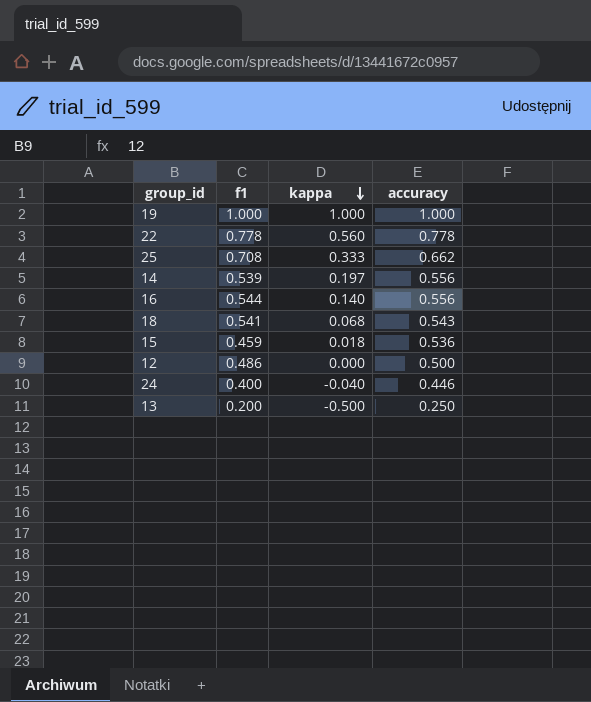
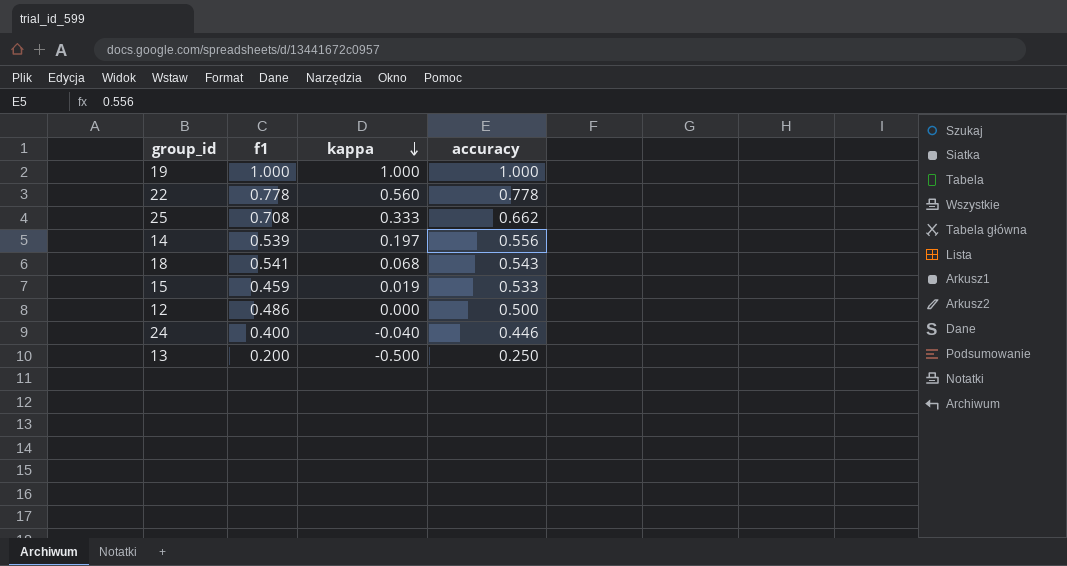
row 16: 0.544 | 0.140 | 0.556 -> none
15 | kappa: 0.018 -> 0.019
15 | accuracy: 0.536 -> 0.533

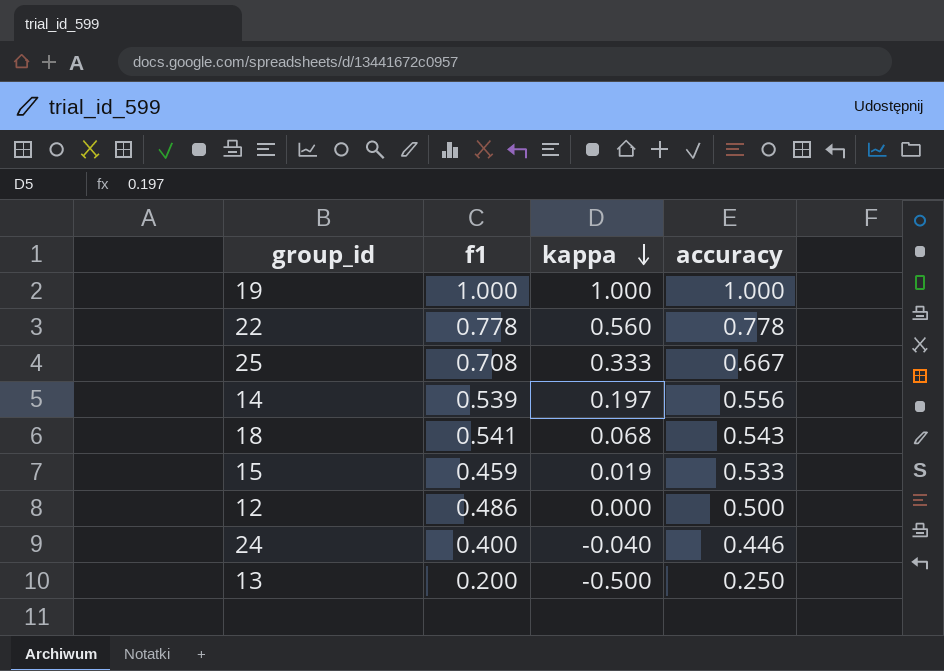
25 | accuracy: 0.662 -> 0.667

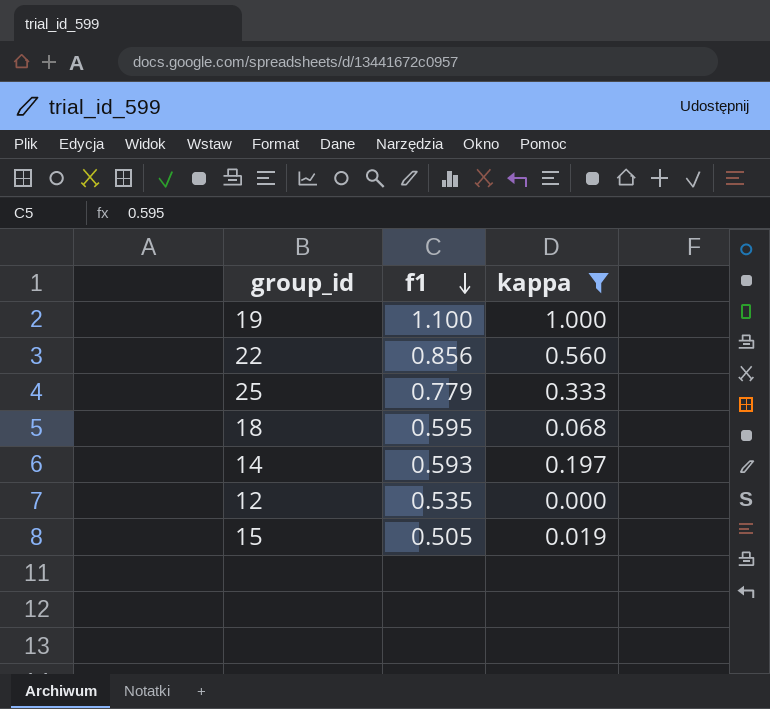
filter: none -> kappa >= 0.000
row order: kappa descending -> f1 descending
column accuracy | position: 4 -> none
19 | f1: 1.000 -> 1.100
22 | f1: 0.778 -> 0.856
25 | f1: 0.708 -> 0.779
18 | f1: 0.541 -> 0.595
14 | f1: 0.539 -> 0.593
12 | f1: 0.486 -> 0.535
15 | f1: 0.459 -> 0.505

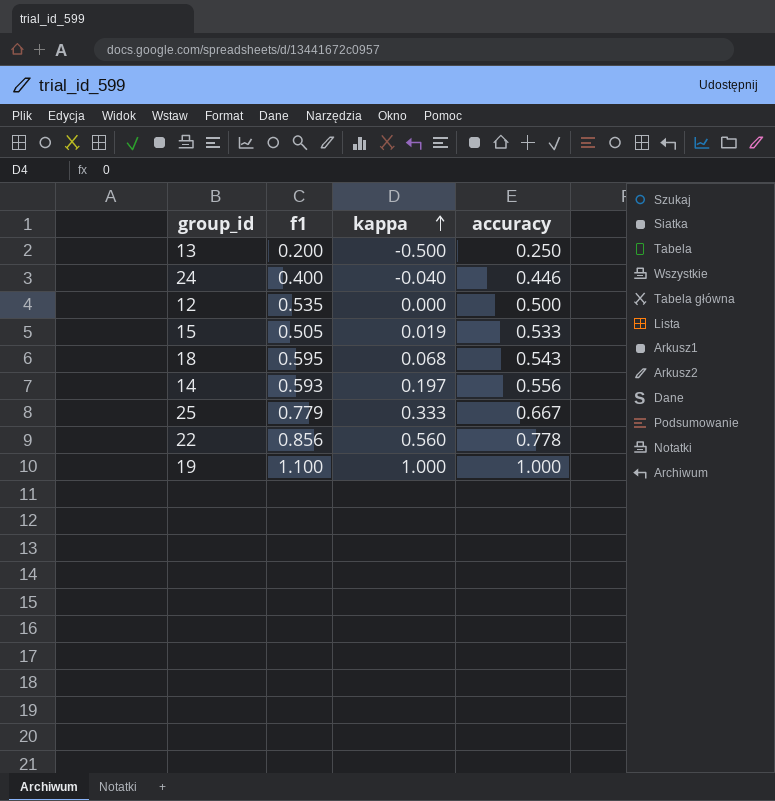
filter: kappa >= 0.000 -> none
row order: f1 descending -> kappa ascending
column accuracy | position: none -> 4

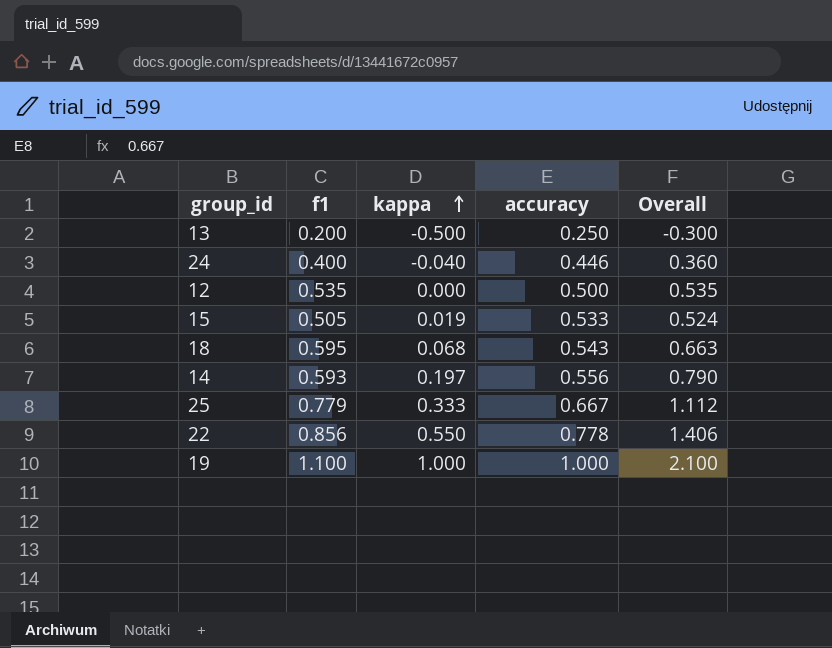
column Overall | formula: none -> [f1] + [kappa]
22 | kappa: 0.560 -> 0.550

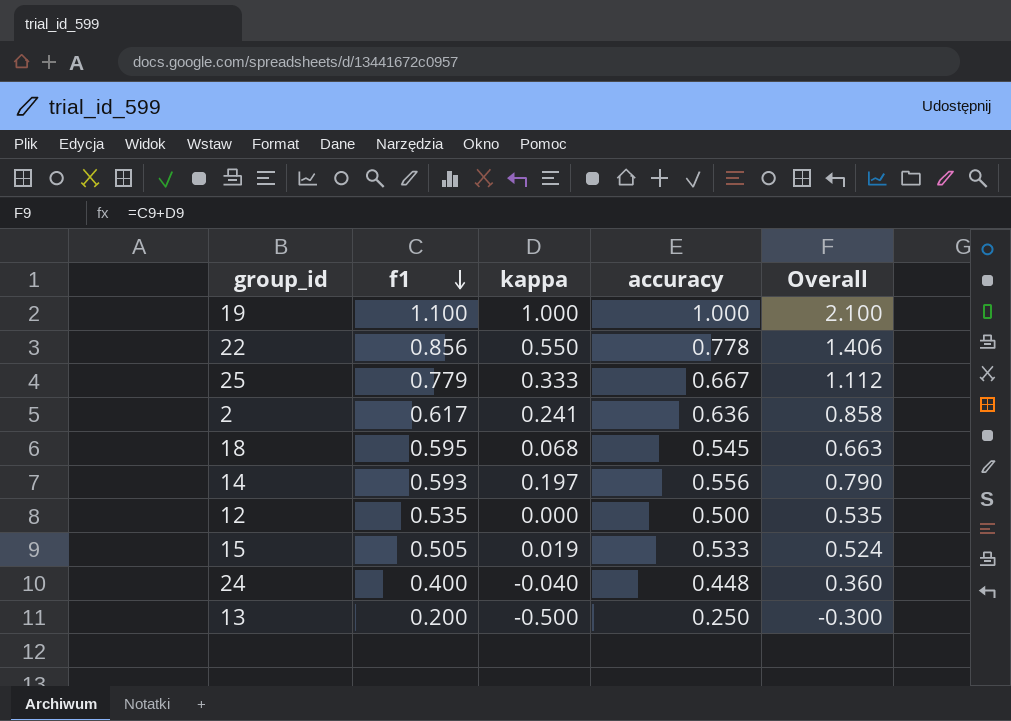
row order: kappa ascending -> f1 descending
row 2: none -> 0.617 | 0.241 | 0.636 | 0.858
18 | accuracy: 0.543 -> 0.545
24 | accuracy: 0.446 -> 0.448

